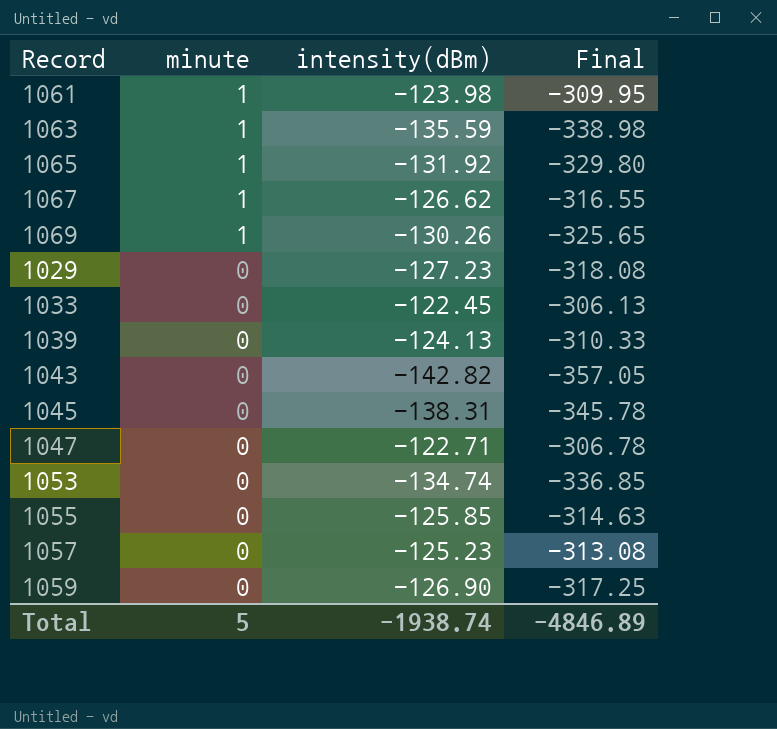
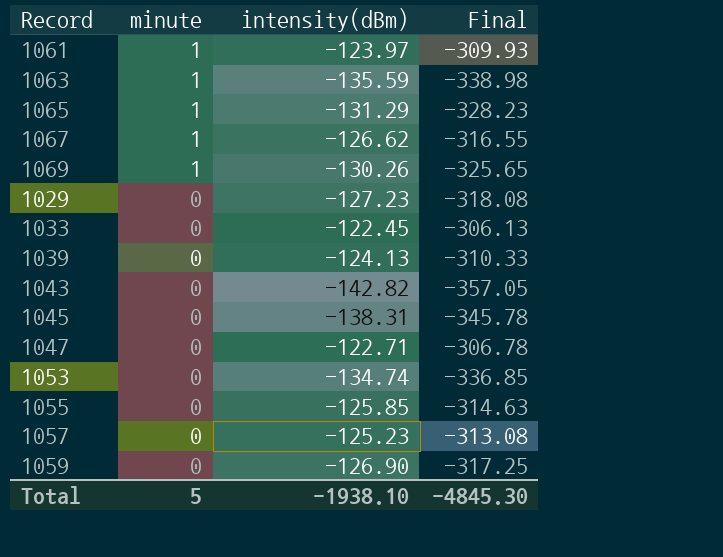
1061 | intensity(dBm): -123.98 -> -123.97
1061 | Final: -309.95 -> -309.93
1065 | intensity(dBm): -131.92 -> -131.29
1065 | Final: -329.80 -> -328.23
Total | intensity(dBm): -1938.74 -> -1938.10
Total | Final: -4846.89 -> -4845.30

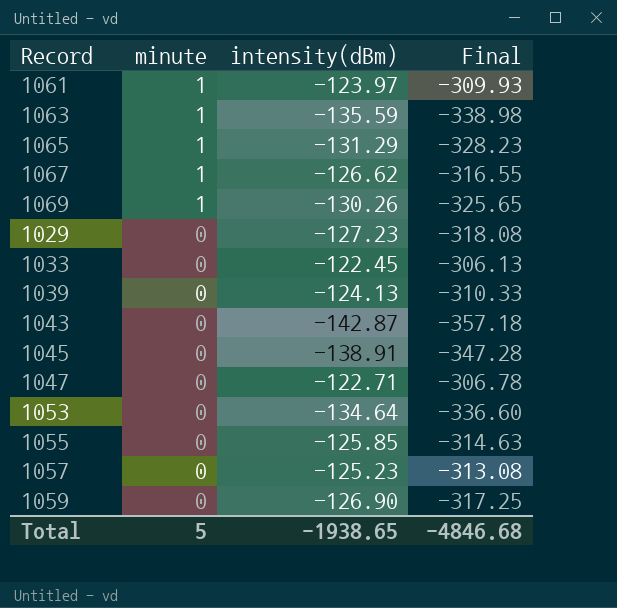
1043 | intensity(dBm): -142.82 -> -142.87
1043 | Final: -357.05 -> -357.18
1045 | intensity(dBm): -138.31 -> -138.91
1045 | Final: -345.78 -> -347.28
1053 | intensity(dBm): -134.74 -> -134.64
1053 | Final: -336.85 -> -336.60
Total | intensity(dBm): -1938.10 -> -1938.65
Total | Final: -4845.30 -> -4846.68

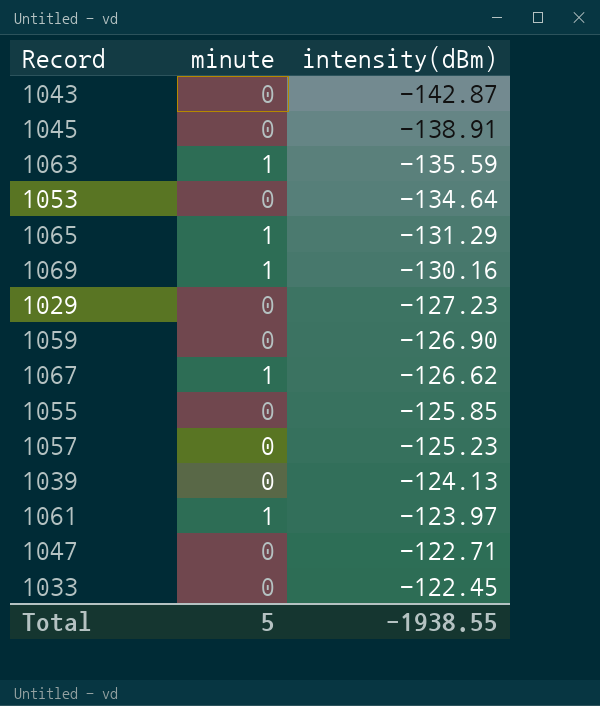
row order: minute descending -> intensity(dBm) ascending
column Final | formula: [intensity(dBm)] * 2.5 -> none
1069 | intensity(dBm): -130.26 -> -130.16
Total | intensity(dBm): -1938.65 -> -1938.55

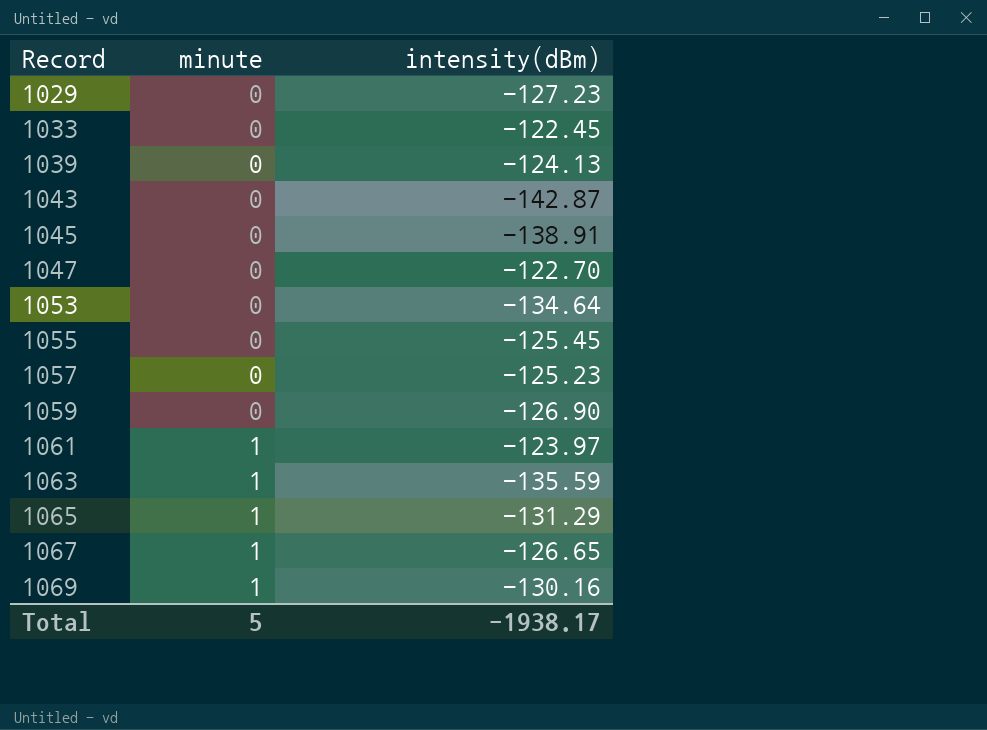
row order: intensity(dBm) ascending -> Record ascending
1047 | intensity(dBm): -122.71 -> -122.70
1055 | intensity(dBm): -125.85 -> -125.45
1067 | intensity(dBm): -126.62 -> -126.65
Total | intensity(dBm): -1938.55 -> -1938.17

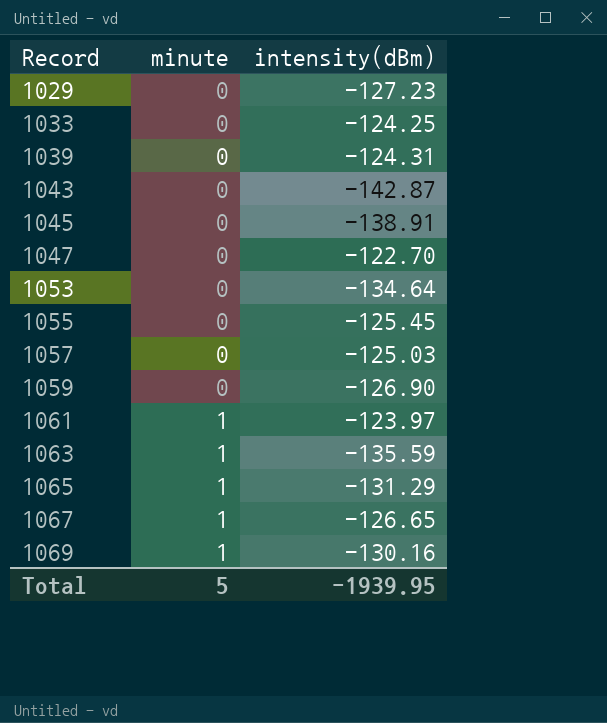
1033 | intensity(dBm): -122.45 -> -124.25
1039 | intensity(dBm): -124.13 -> -124.31
1057 | intensity(dBm): -125.23 -> -125.03
Total | intensity(dBm): -1938.17 -> -1939.95

